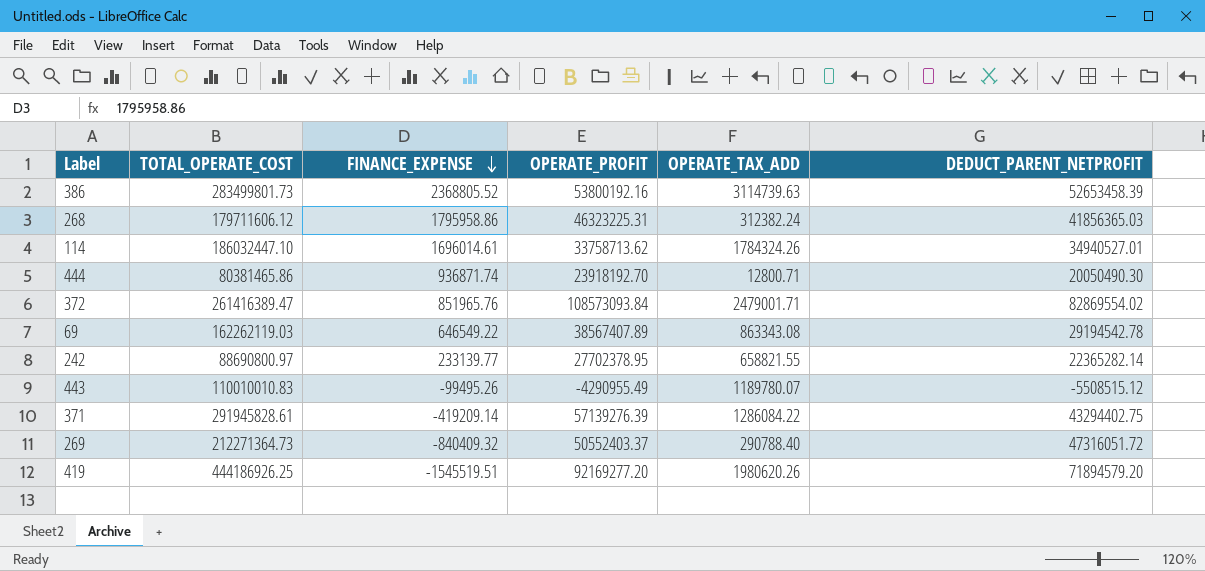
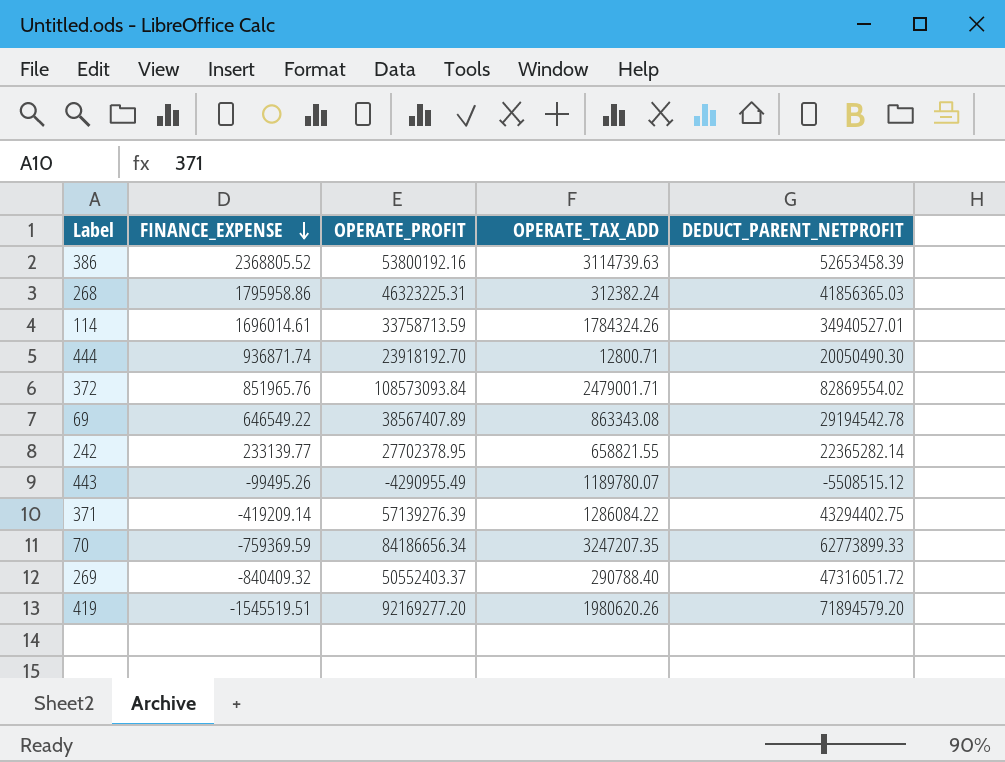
column TOTAL_OPERATE_COST | position: 2 -> none
114 | OPERATE_PROFIT: 33758713.62 -> 33758713.59
row 70: none -> -759369.59 | 84186656.34 | 3247207.35 | 62773899.33

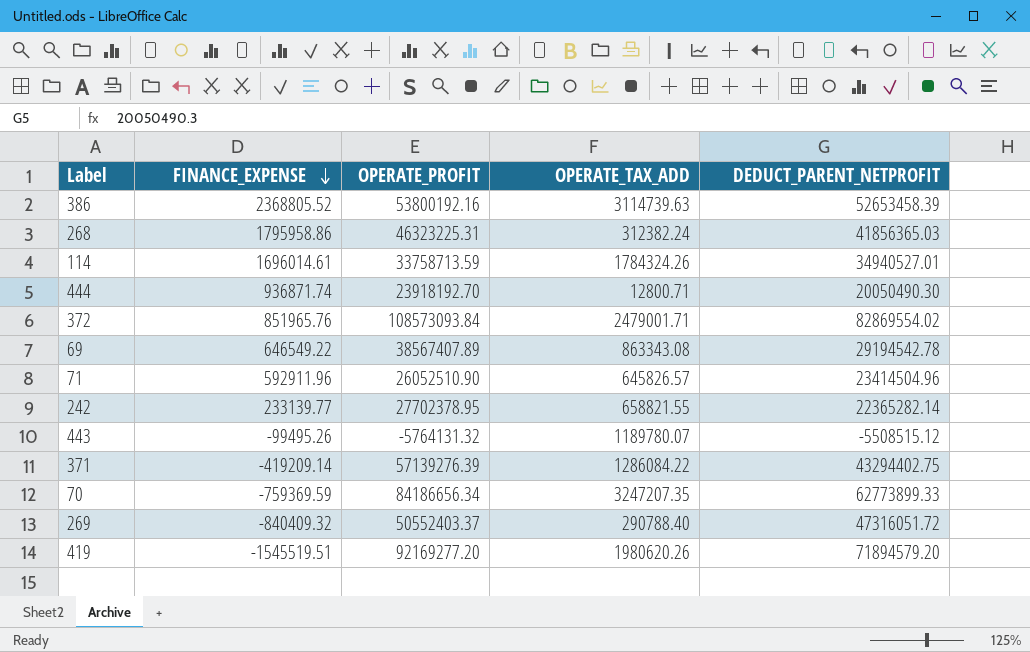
row 71: none -> 592911.96 | 26052510.90 | 645826.57 | 23414504.96
443 | OPERATE_PROFIT: -4290955.49 -> -5764131.32

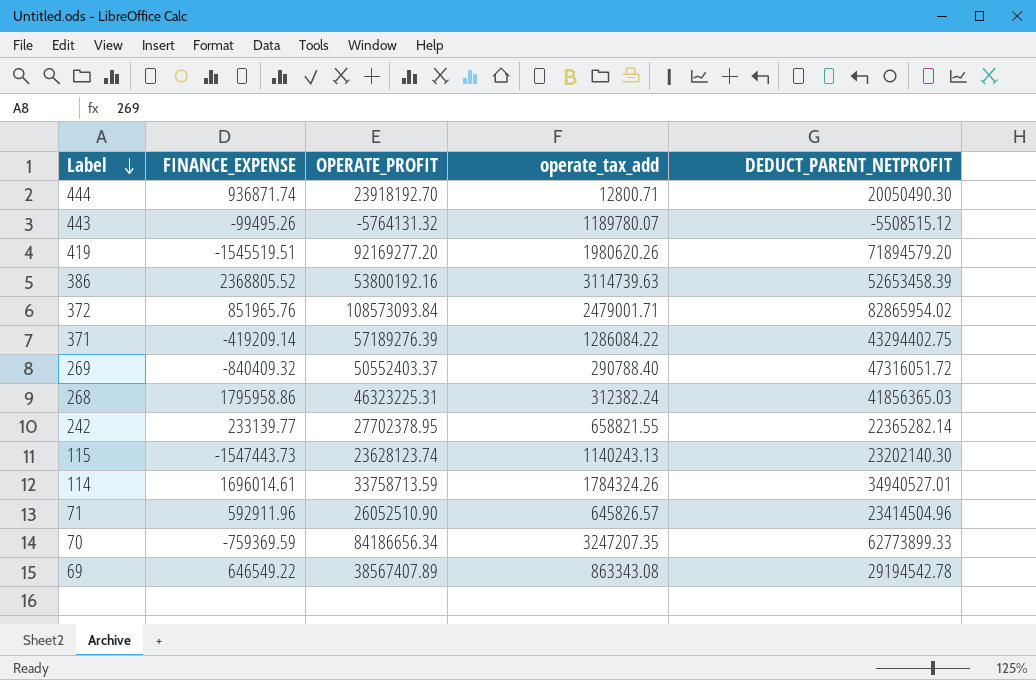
row order: FINANCE_EXPENSE descending -> Label descending
column name: OPERATE_TAX_ADD -> operate_tax_add
372 | DEDUCT_PARENT_NETPROFIT: 82869554.02 -> 82865954.02
371 | OPERATE_PROFIT: 57139276.39 -> 57189276.39
row 115: none -> -1547443.73 | 23628123.74 | 1140243.13 | 23202140.30

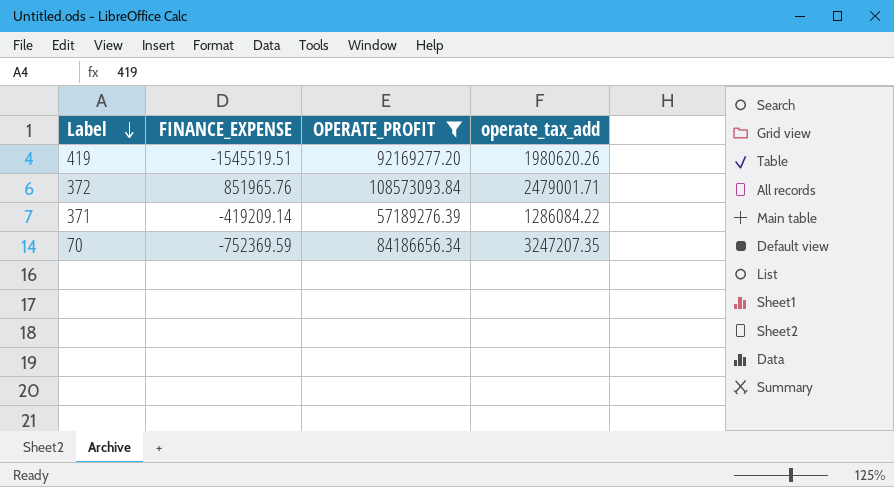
filter: none -> OPERATE_PROFIT >= 57189276.39
column DEDUCT_PARENT_NETPROFIT | position: 5 -> none
70 | FINANCE_EXPENSE: -759369.59 -> -752369.59

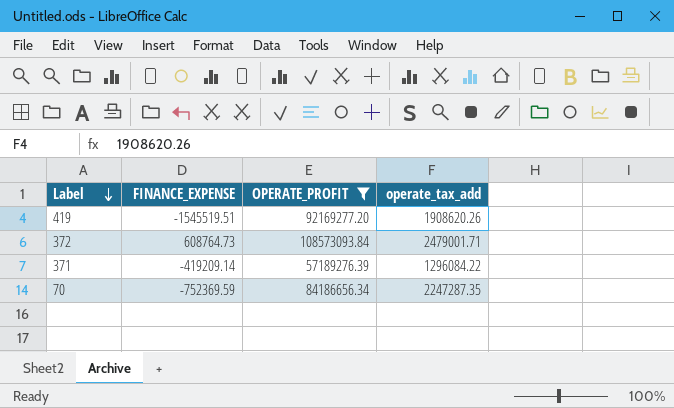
419 | operate_tax_add: 1980620.26 -> 1908620.26
372 | FINANCE_EXPENSE: 851965.76 -> 608764.73
371 | operate_tax_add: 1286084.22 -> 1296084.22
70 | operate_tax_add: 3247207.35 -> 2247287.35

